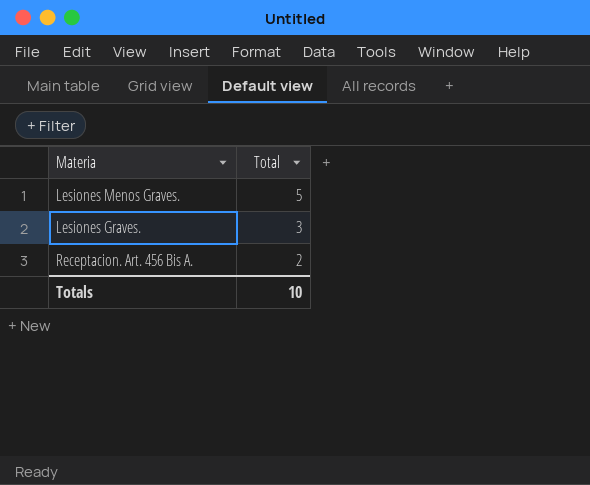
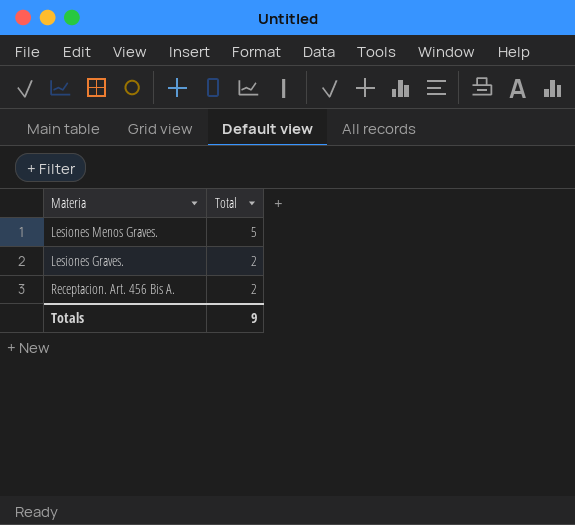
Lesiones Graves. | Total: 3 -> 2
Totals | Total: 10 -> 9

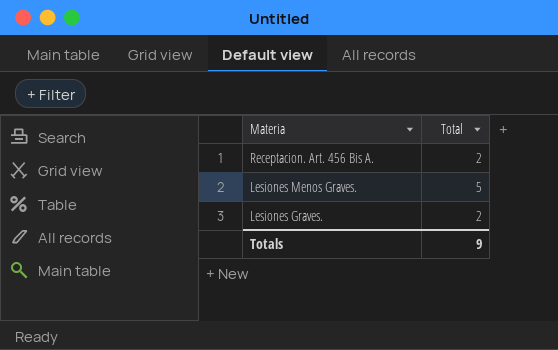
row order: Total descending -> Materia descending

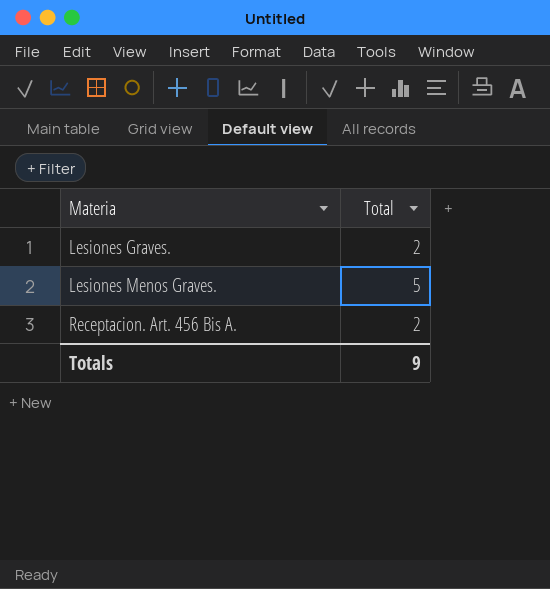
row order: Materia descending -> Materia ascending

